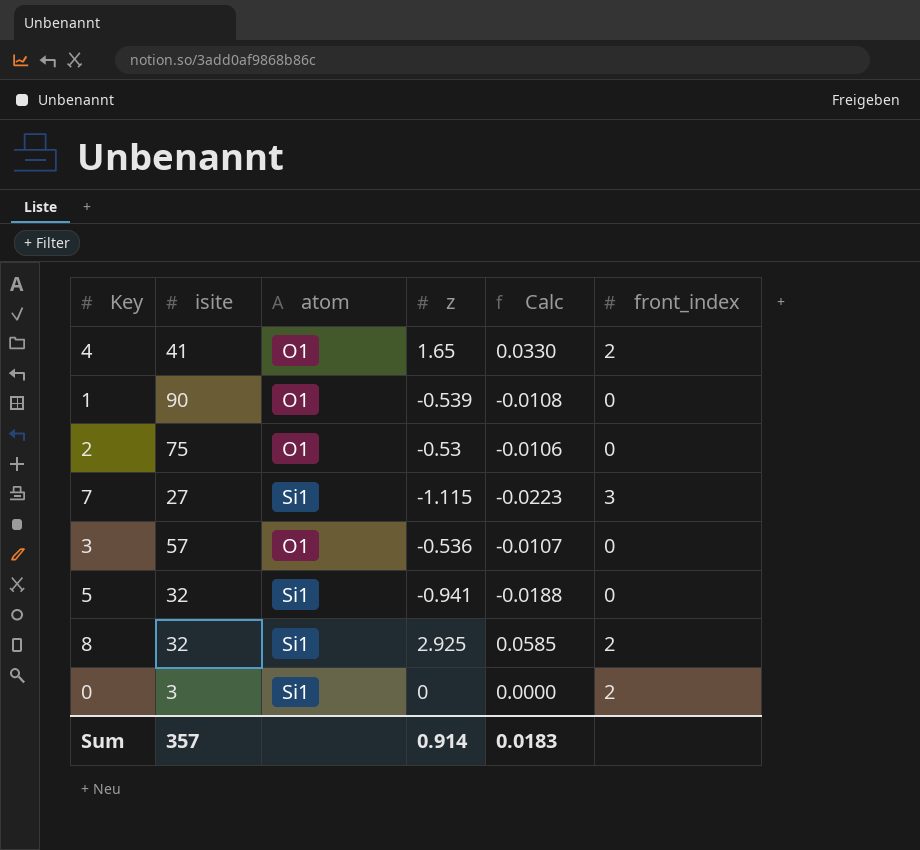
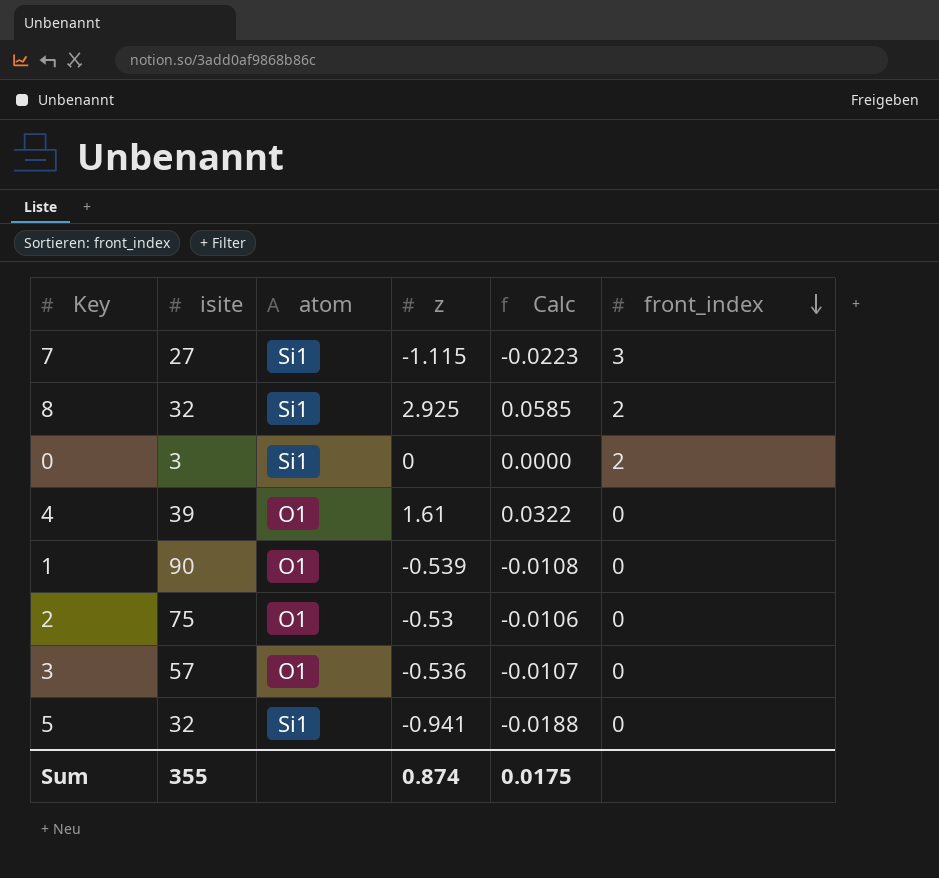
row order: none -> front_index descending
4 | isite: 41 -> 39
4 | z: 1.65 -> 1.61
4 | Calc: 0.0330 -> 0.0322
4 | front_index: 2 -> 0
Sum | isite: 357 -> 355
Sum | z: 0.914 -> 0.874
Sum | Calc: 0.0183 -> 0.0175

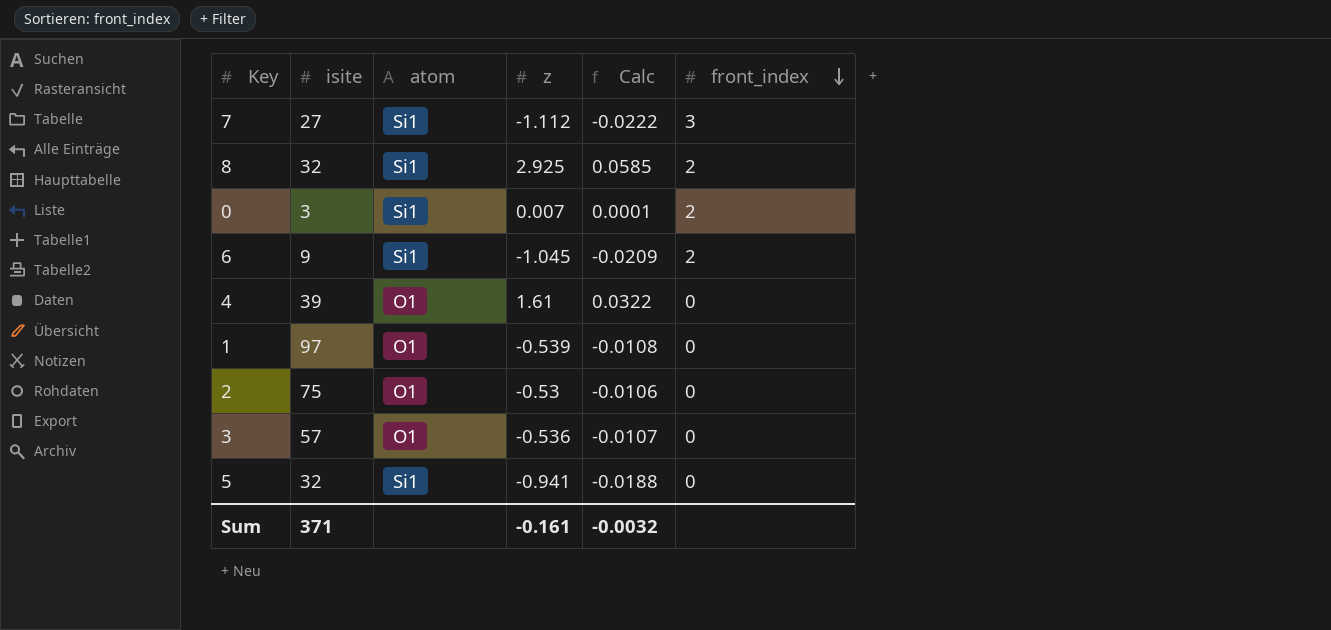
7 | z: -1.115 -> -1.112
7 | Calc: -0.0223 -> -0.0222
0 | z: 0 -> 0.007
0 | Calc: 0.0000 -> 0.0001
row 6: none -> 9 | Si1 | -1.045 | -0.0209 | 2
1 | isite: 90 -> 97
Sum | isite: 355 -> 371
Sum | z: 0.874 -> -0.161
Sum | Calc: 0.0175 -> -0.0032

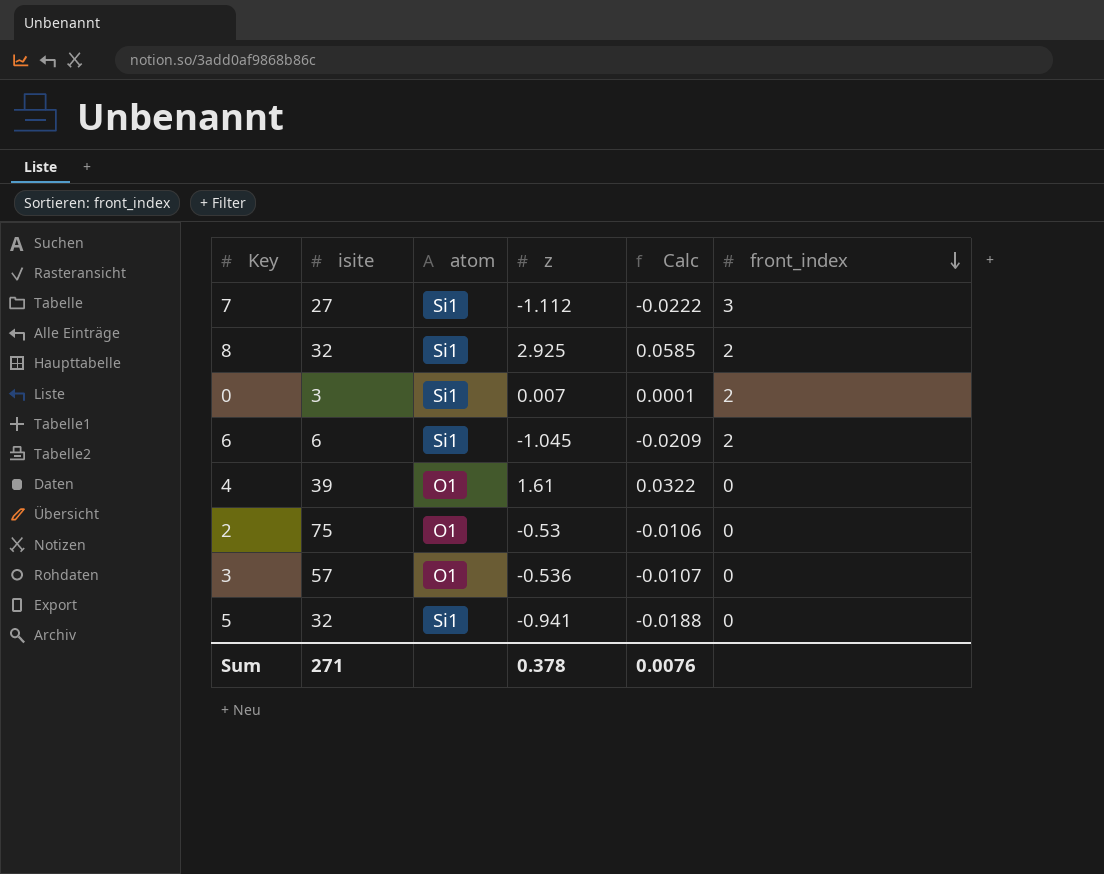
row 1: 97 | O1 | -0.539 | -0.0108 | 0 -> none
6 | isite: 9 -> 6
Sum | isite: 371 -> 271
Sum | z: -0.161 -> 0.378
Sum | Calc: -0.0032 -> 0.0076

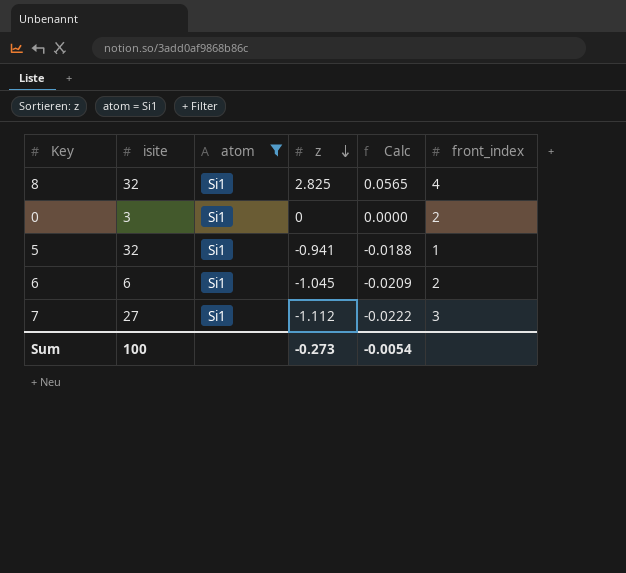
filter: none -> atom = Si1
row order: front_index descending -> z descending
8 | z: 2.925 -> 2.825
8 | Calc: 0.0585 -> 0.0565
8 | front_index: 2 -> 4
0 | z: 0.007 -> 0
0 | Calc: 0.0001 -> 0.0000
5 | front_index: 0 -> 1
Sum | isite: 271 -> 100
Sum | z: 0.378 -> -0.273
Sum | Calc: 0.0076 -> -0.0054

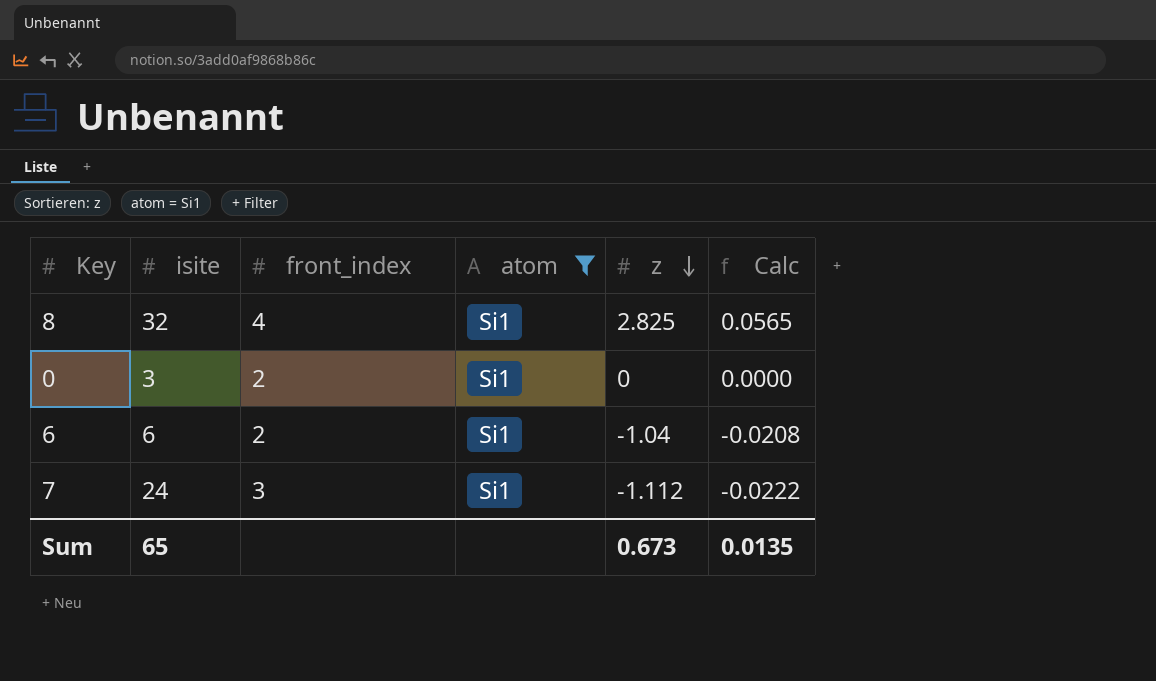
column front_index | position: 6 -> 3
row 5: 32 | Si1 | -0.941 | -0.0188 | 1 -> none
6 | z: -1.045 -> -1.04
6 | Calc: -0.0209 -> -0.0208
7 | isite: 27 -> 24
Sum | isite: 100 -> 65
Sum | z: -0.273 -> 0.673
Sum | Calc: -0.0054 -> 0.0135

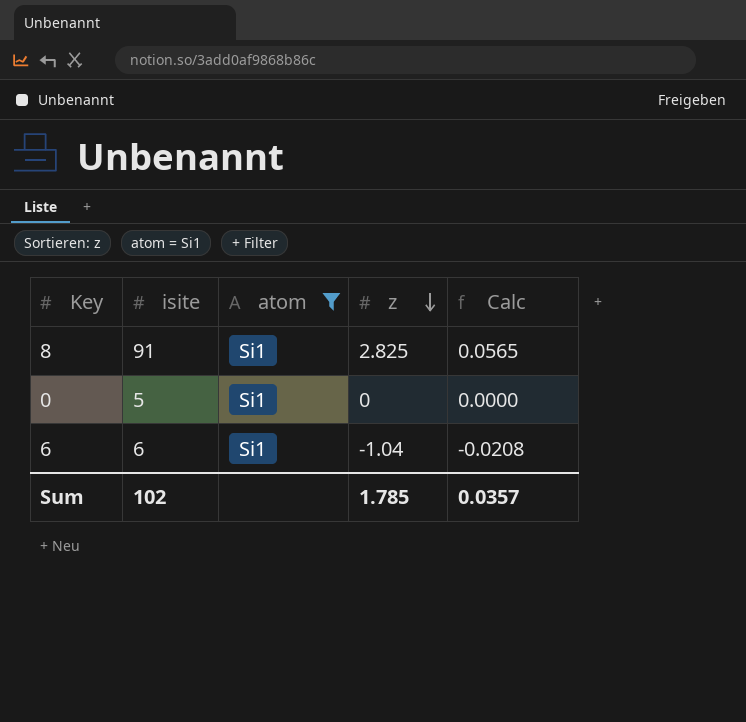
column front_index | position: 3 -> none
row 7: 24 | 3 | Si1 | -1.112 | -0.0222 -> none
8 | isite: 32 -> 91
0 | isite: 3 -> 5
Sum | isite: 65 -> 102
Sum | z: 0.673 -> 1.785
Sum | Calc: 0.0135 -> 0.0357

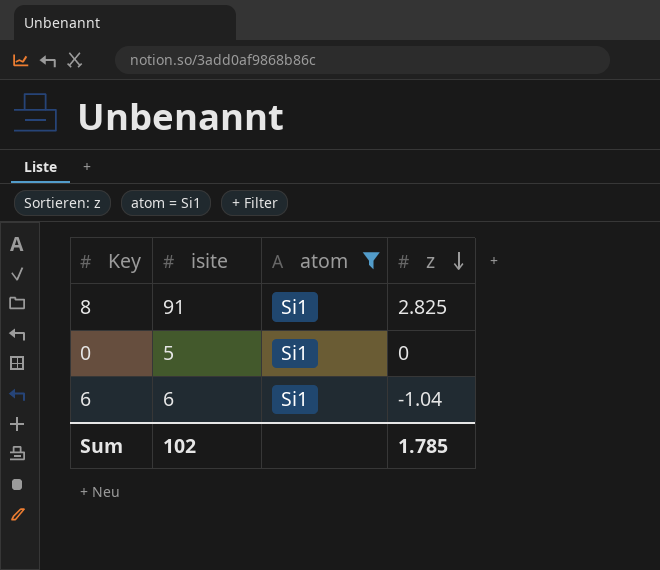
column Calc | formula: [z] * 0.02 -> none

